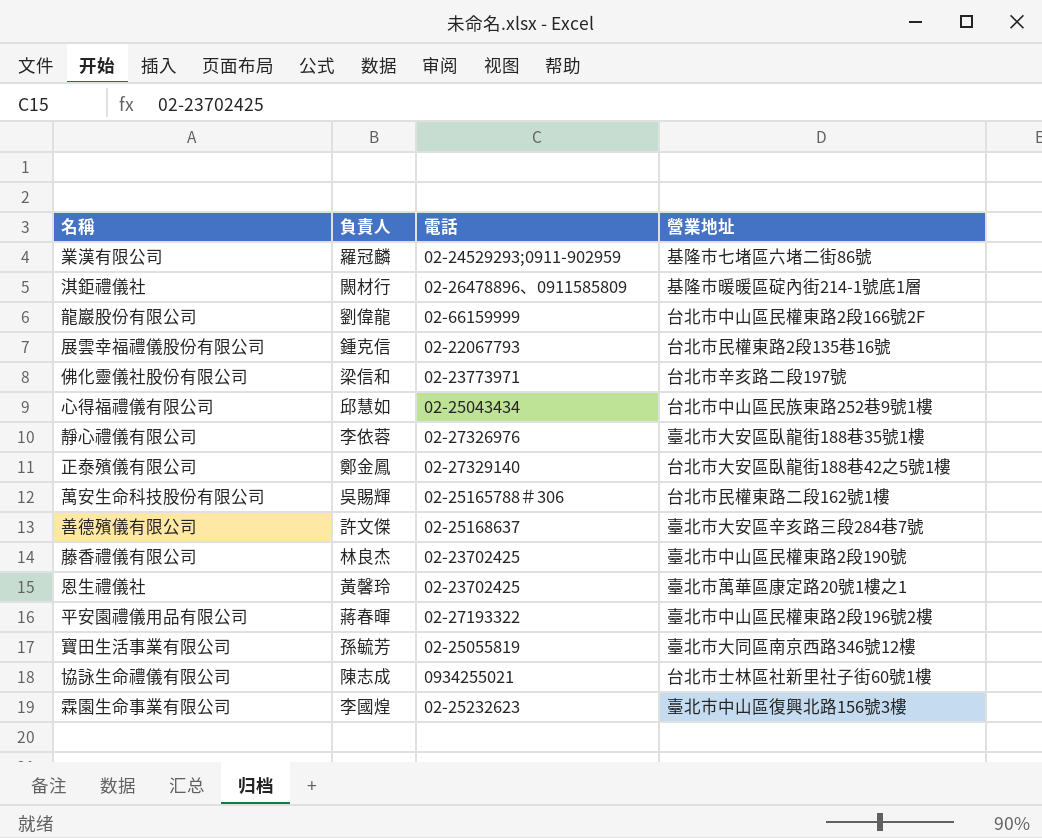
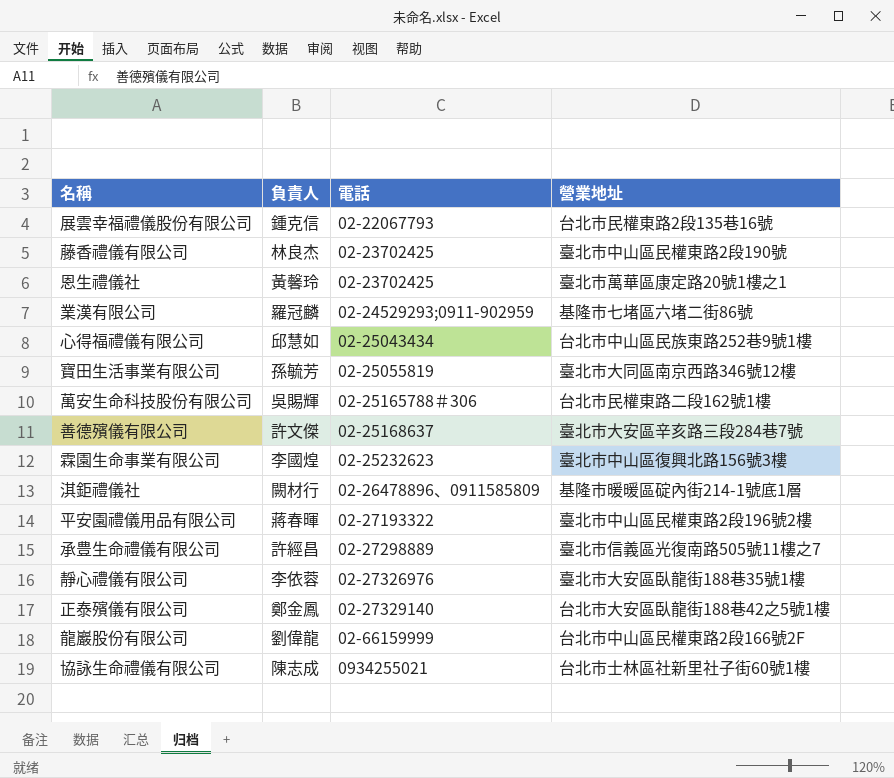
row order: none -> 電話 ascending
row 佛化靈儀社股份有限公司: 梁信和 | 02-23773971 | 台北市辛亥路二段197號 -> none
row 承豊生命禮儀有限公司: none -> 許經昌 | 02-27298889 | 臺北市信義區光復南路505號11樓之7

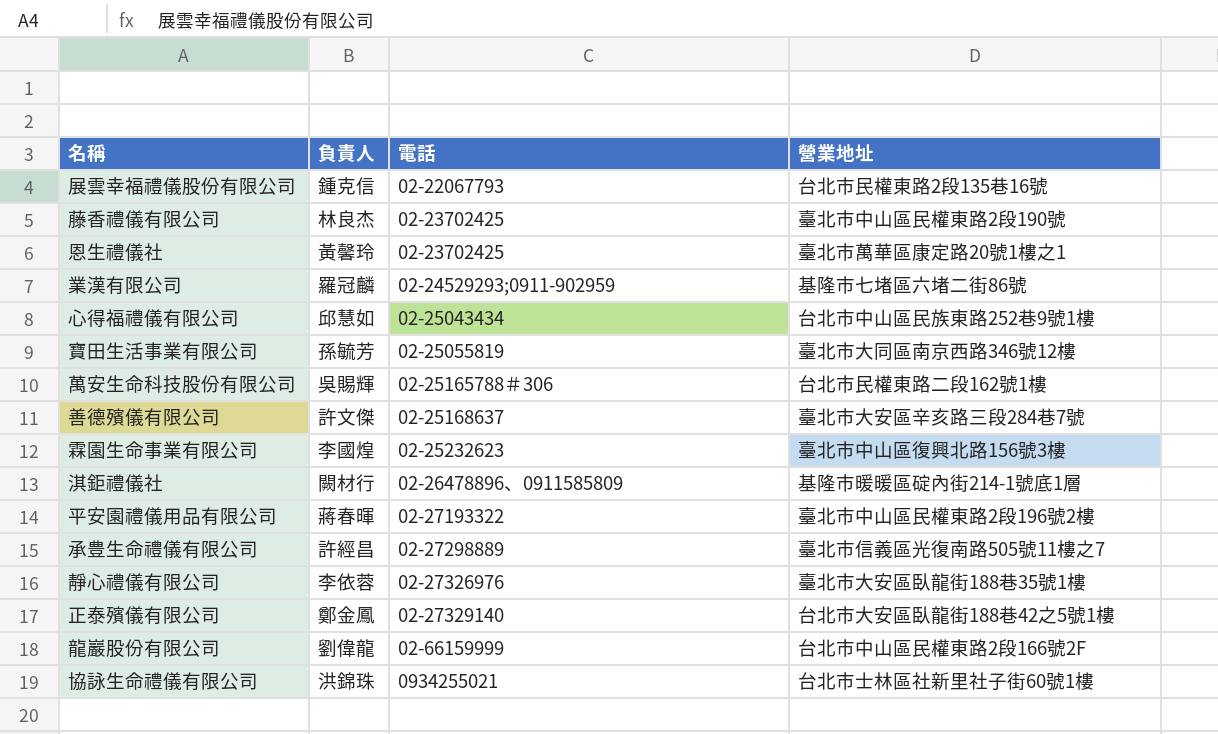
協詠生命禮儀有限公司 | 負責人: 陳志成 -> 洪錦珠

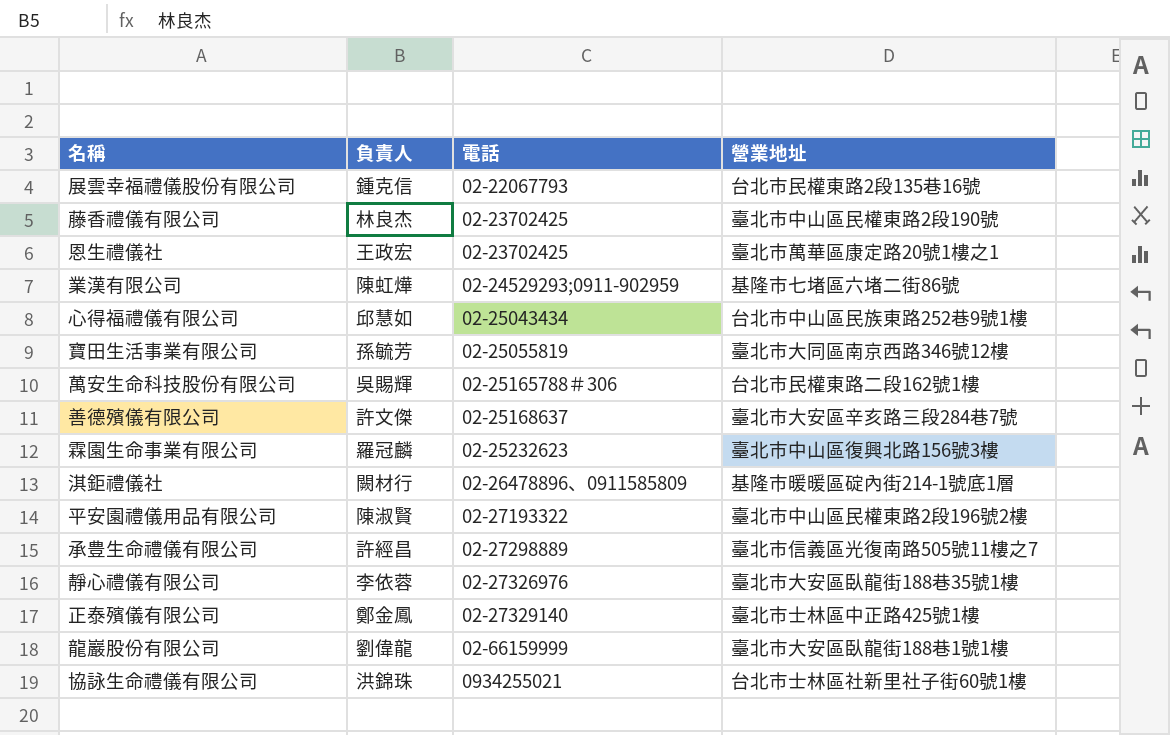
恩生禮儀社 | 負責人: 黃馨玲 -> 王政宏
業漢有限公司 | 負責人: 羅冠麟 -> 陳虹燁
霖園生命事業有限公司 | 負責人: 李國煌 -> 羅冠麟
平安園禮儀用品有限公司 | 負責人: 蔣春暉 -> 陳淑賢
正泰殯儀有限公司 | 營業地址: 台北市大安區臥龍街188巷42之5號1樓 -> 臺北市士林區中正路425號1樓
龍巖股份有限公司 | 營業地址: 台北市中山區民權東路2段166號2F -> 臺北市大安區臥龍街188巷1號1樓

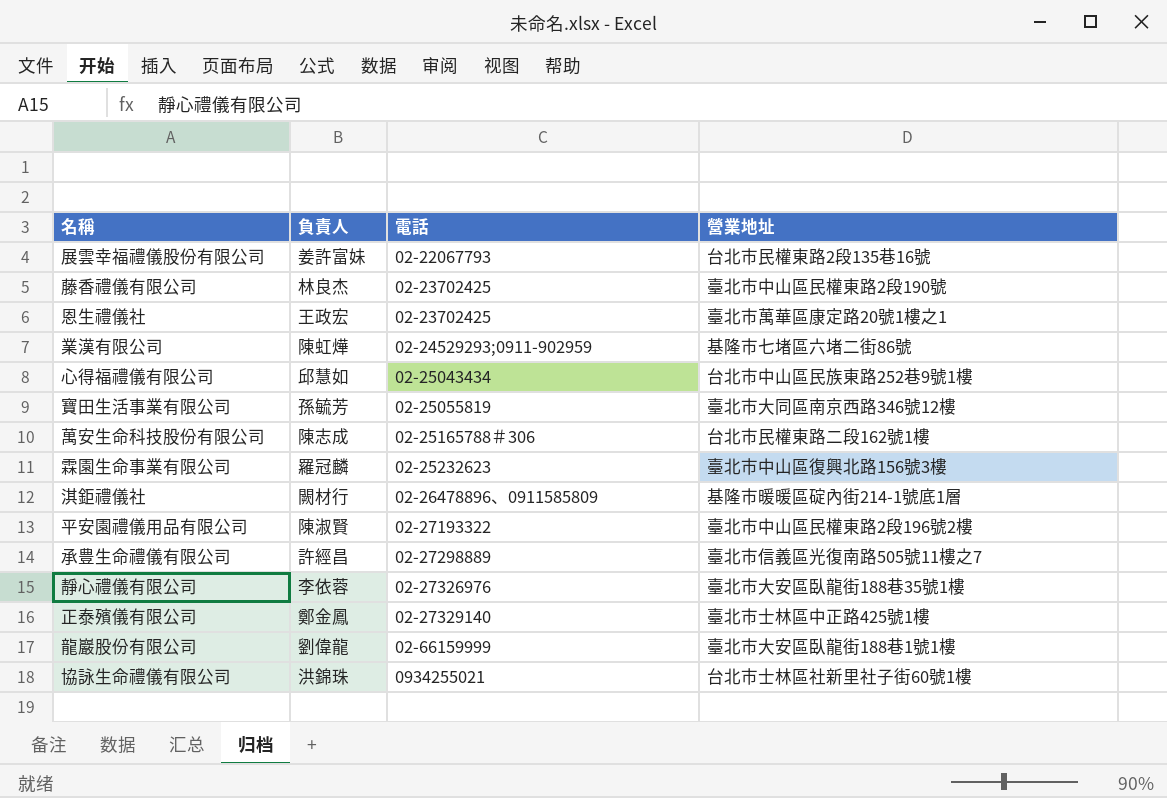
row 善德殯儀有限公司: 許文傑 | 02-25168637 | 臺北市大安區辛亥路三段284巷7號 -> none
展雲幸福禮儀股份有限公司 | 負責人: 鍾克信 -> 姜許富妹
萬安生命科技股份有限公司 | 負責人: 吳賜輝 -> 陳志成

